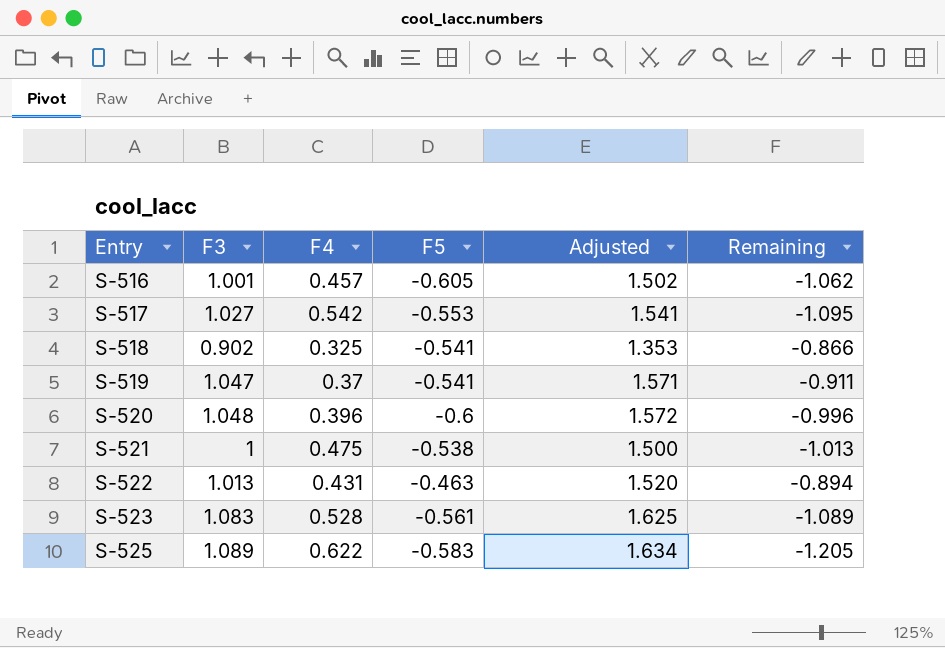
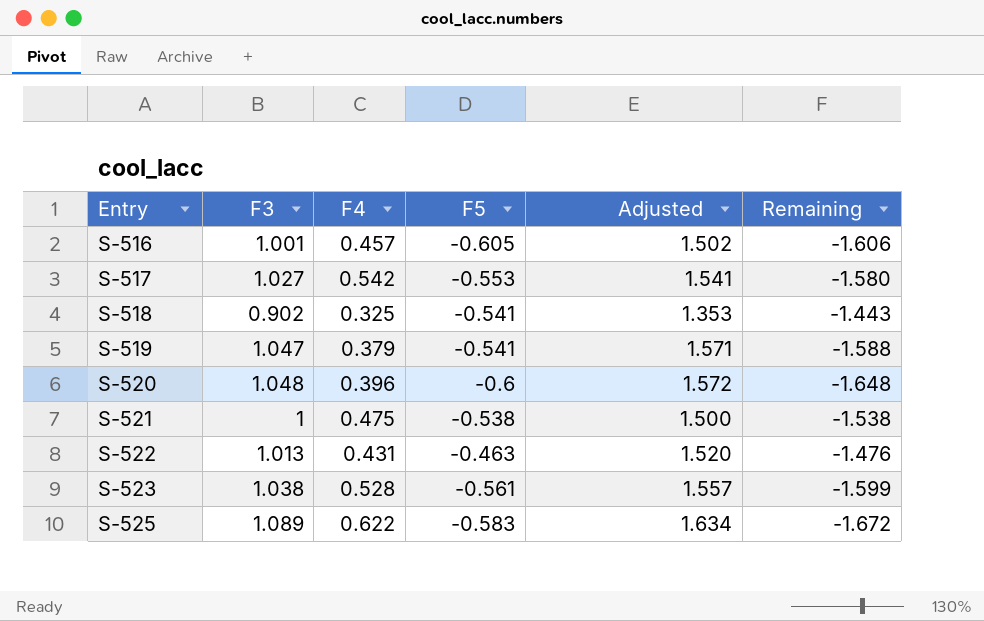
column Remaining | formula: [F5] - [F4] -> [F5] - [F3]
S-519 | F4: 0.37 -> 0.379
S-523 | F3: 1.083 -> 1.038
S-523 | Adjusted: 1.625 -> 1.557

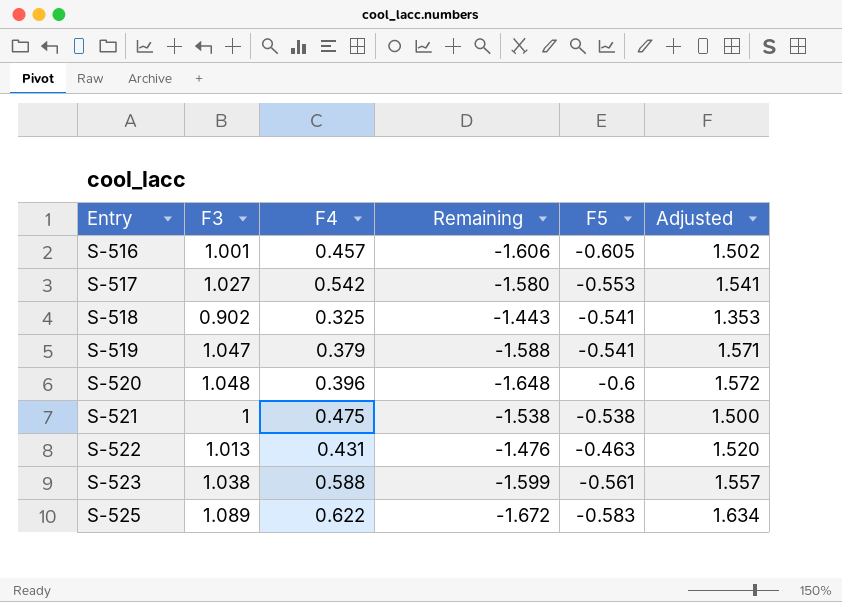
column Remaining | position: 6 -> 4
S-523 | F4: 0.528 -> 0.588

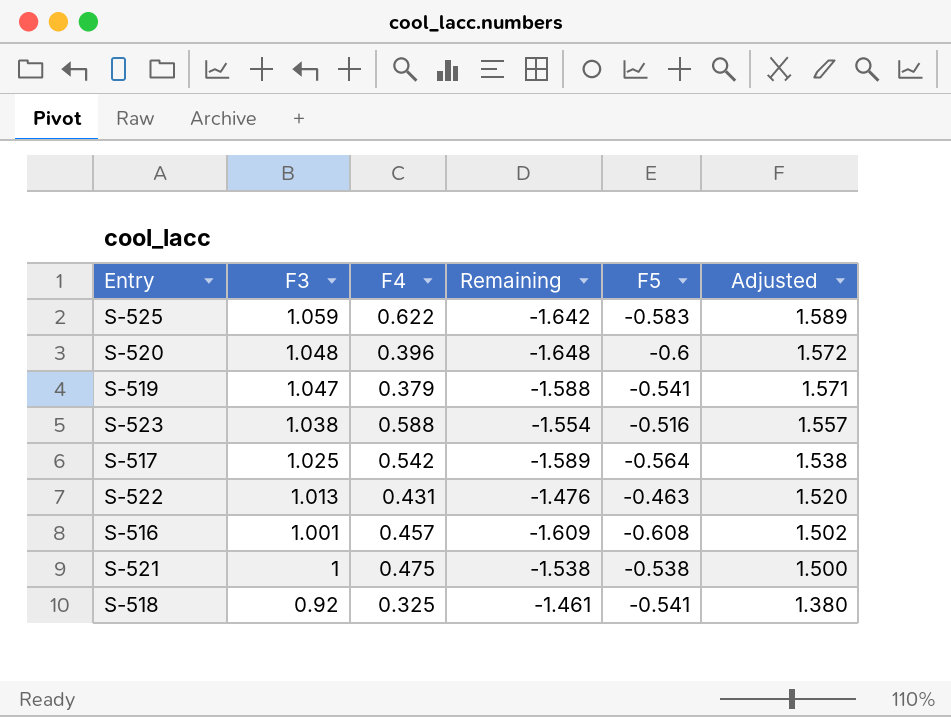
row order: Entry ascending -> F3 descending
S-525 | F3: 1.089 -> 1.059
S-525 | Remaining: -1.672 -> -1.642
S-525 | Adjusted: 1.634 -> 1.589
S-523 | Remaining: -1.599 -> -1.554
S-523 | F5: -0.561 -> -0.516
S-517 | F3: 1.027 -> 1.025
S-517 | Remaining: -1.580 -> -1.589
S-517 | F5: -0.553 -> -0.564
S-517 | Adjusted: 1.541 -> 1.538
S-516 | Remaining: -1.606 -> -1.609
S-516 | F5: -0.605 -> -0.608
S-518 | F3: 0.902 -> 0.92
S-518 | Remaining: -1.443 -> -1.461
S-518 | Adjusted: 1.353 -> 1.380

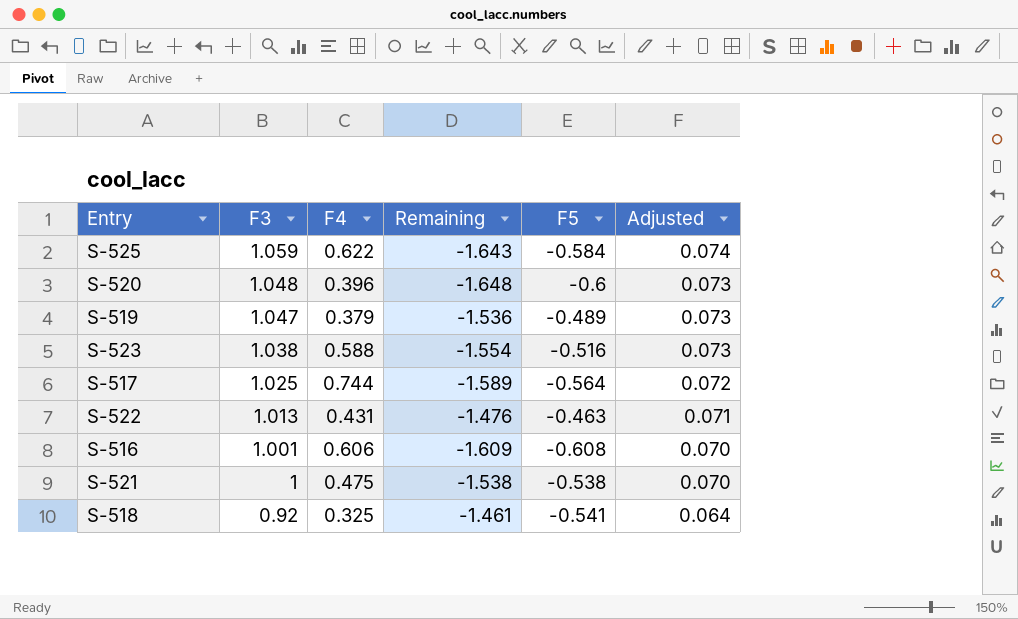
column Adjusted | formula: [F3] * 1.5 -> [F3] * 0.07
S-525 | Remaining: -1.642 -> -1.643
S-525 | F5: -0.583 -> -0.584
S-519 | Remaining: -1.588 -> -1.536
S-519 | F5: -0.541 -> -0.489
S-517 | F4: 0.542 -> 0.744
S-516 | F4: 0.457 -> 0.606

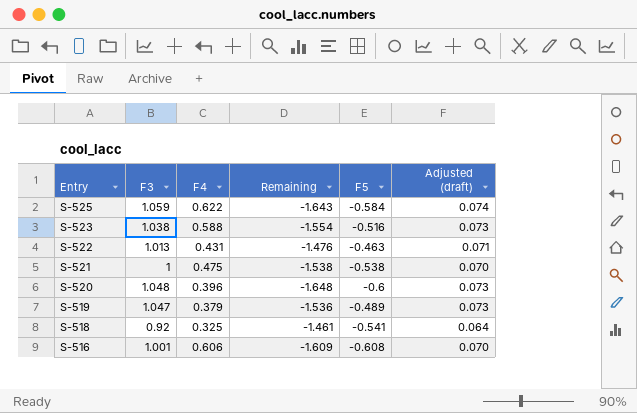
row order: F3 descending -> Entry descending
column name: Adjusted -> Adjusted (draft)
row S-517: 1.025 | 0.744 | -1.589 | -0.564 | 0.072 -> none

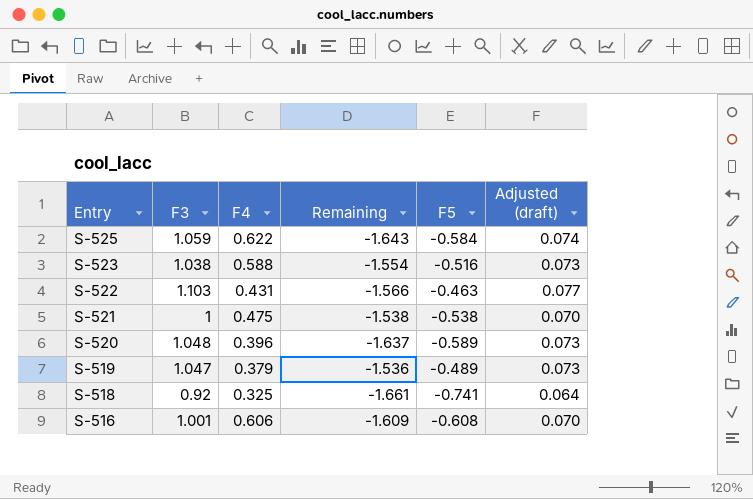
S-522 | F3: 1.013 -> 1.103
S-522 | Remaining: -1.476 -> -1.566
S-522 | Adjusted (draft): 0.071 -> 0.077
S-520 | Remaining: -1.648 -> -1.637
S-520 | F5: -0.6 -> -0.589
S-518 | Remaining: -1.461 -> -1.661
S-518 | F5: -0.541 -> -0.741

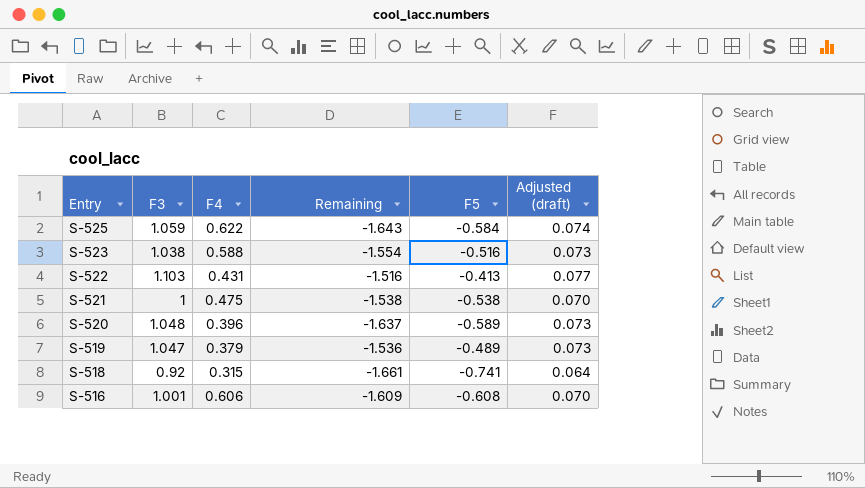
S-522 | Remaining: -1.566 -> -1.516
S-522 | F5: -0.463 -> -0.413
S-518 | F4: 0.325 -> 0.315

